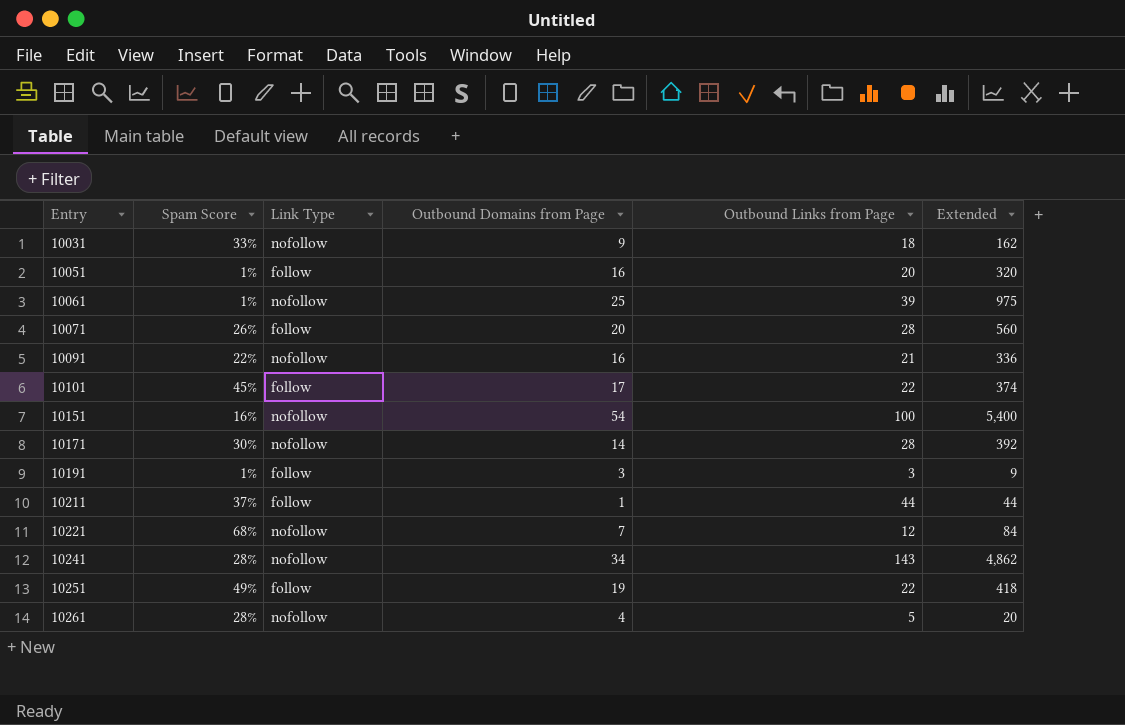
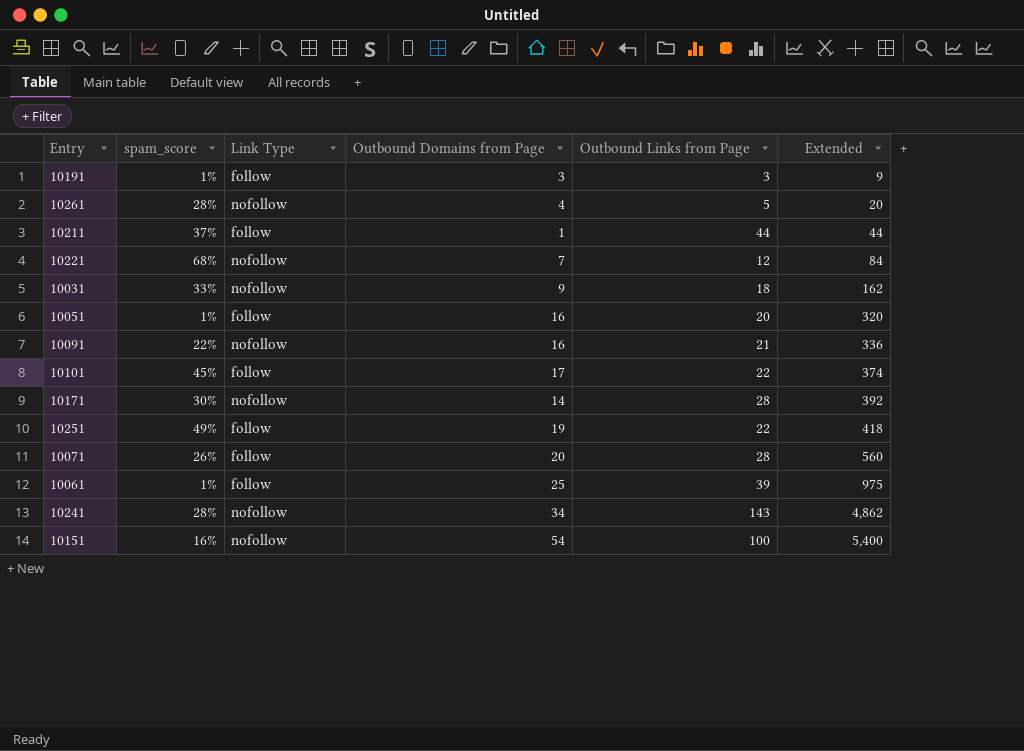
row order: Entry ascending -> Extended ascending
column name: Spam Score -> spam_score
10061 | Link Type: nofollow -> follow

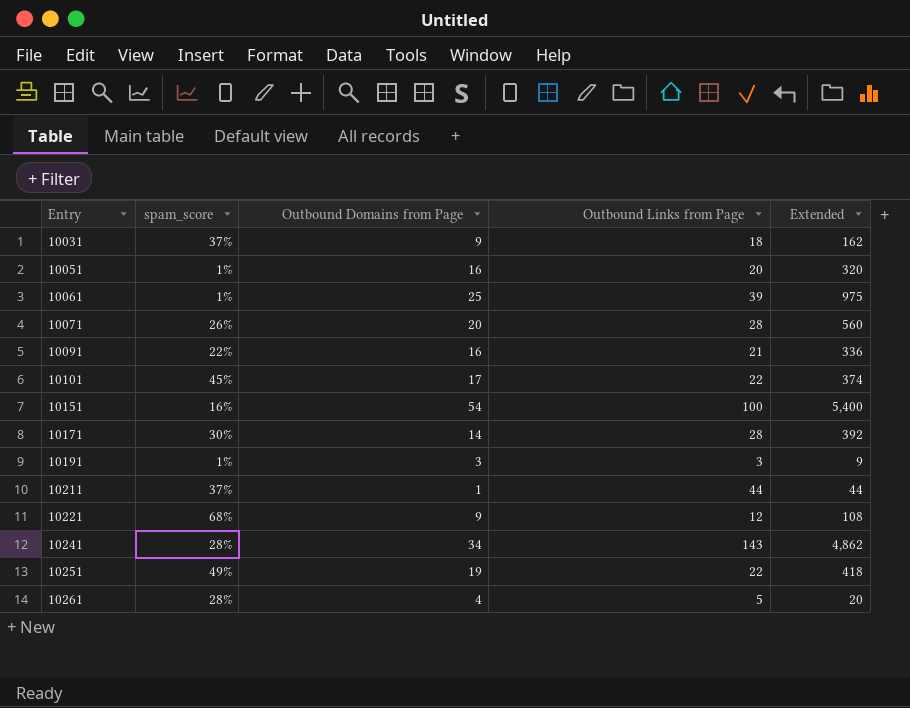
row order: Extended ascending -> Entry ascending
column Link Type | position: 3 -> none
10031 | spam_score: 33% -> 37%
10221 | Outbound Domains from Page: 7 -> 9
10221 | Extended: 84 -> 108

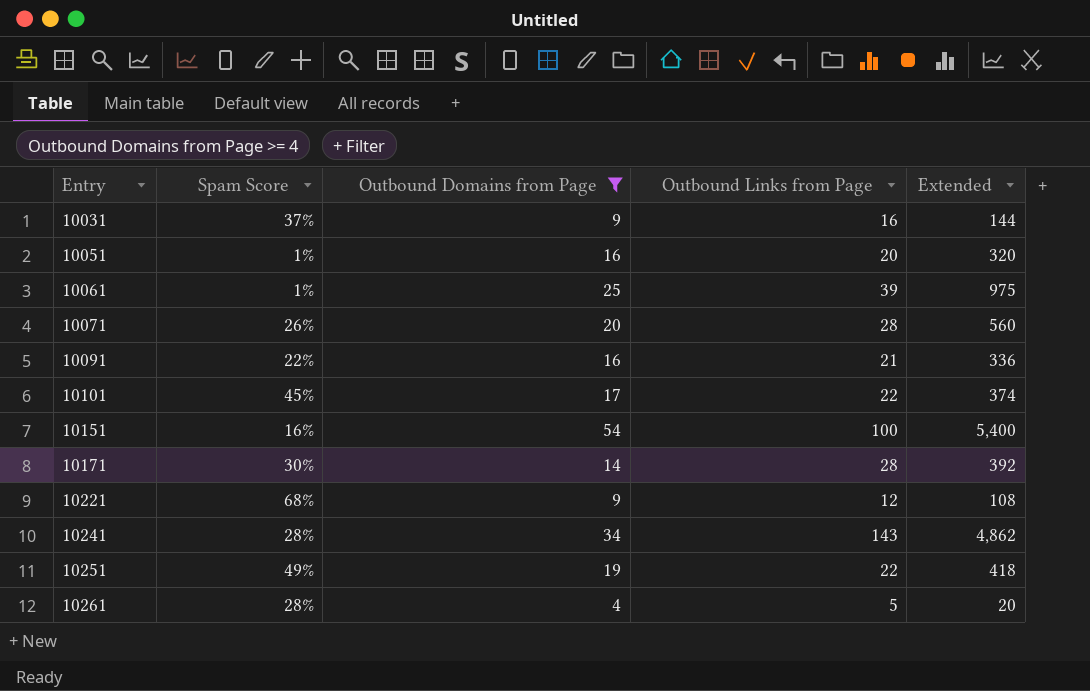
filter: none -> Outbound Domains from Page >= 4
column name: spam_score -> Spam Score
10031 | Outbound Links from Page: 18 -> 16
10031 | Extended: 162 -> 144

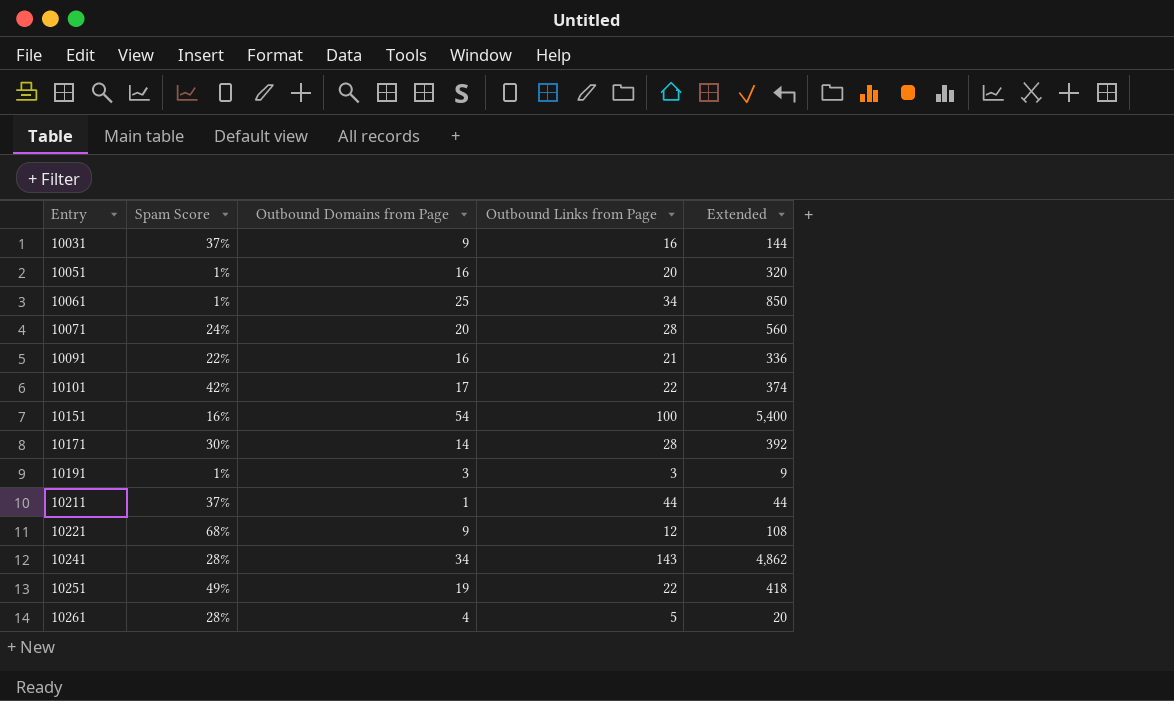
filter: Outbound Domains from Page >= 4 -> none
10061 | Outbound Links from Page: 39 -> 34
10061 | Extended: 975 -> 850
10071 | Spam Score: 26% -> 24%
10101 | Spam Score: 45% -> 42%

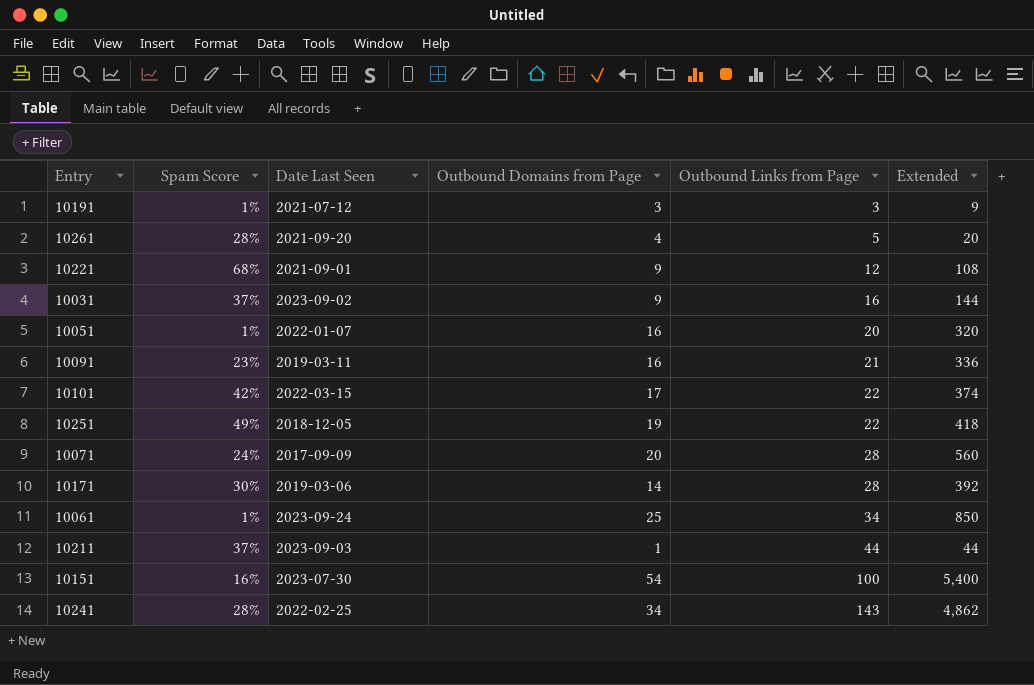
row order: Entry ascending -> Outbound Links from Page ascending
column Date Last Seen | position: none -> 3
10091 | Spam Score: 22% -> 23%

